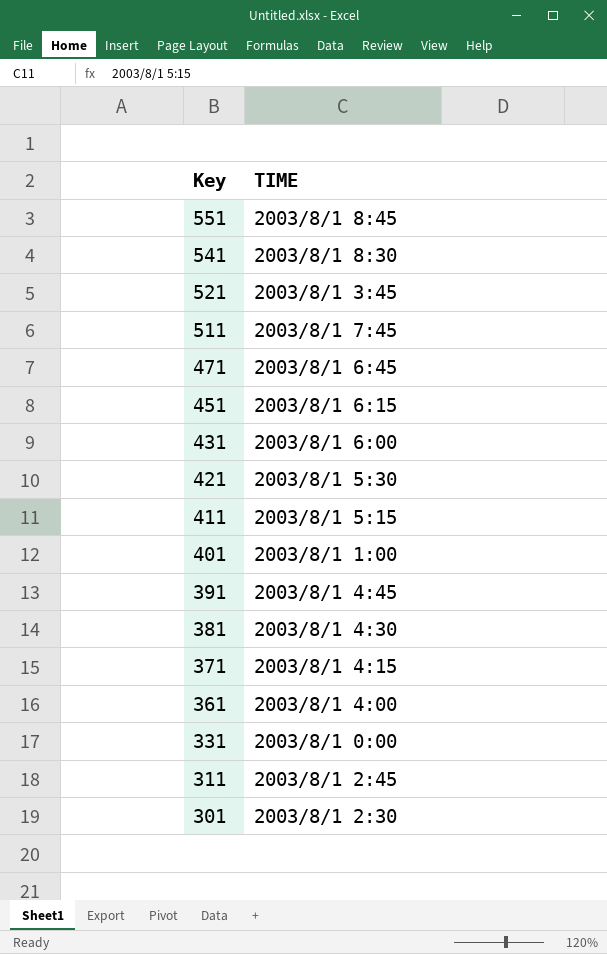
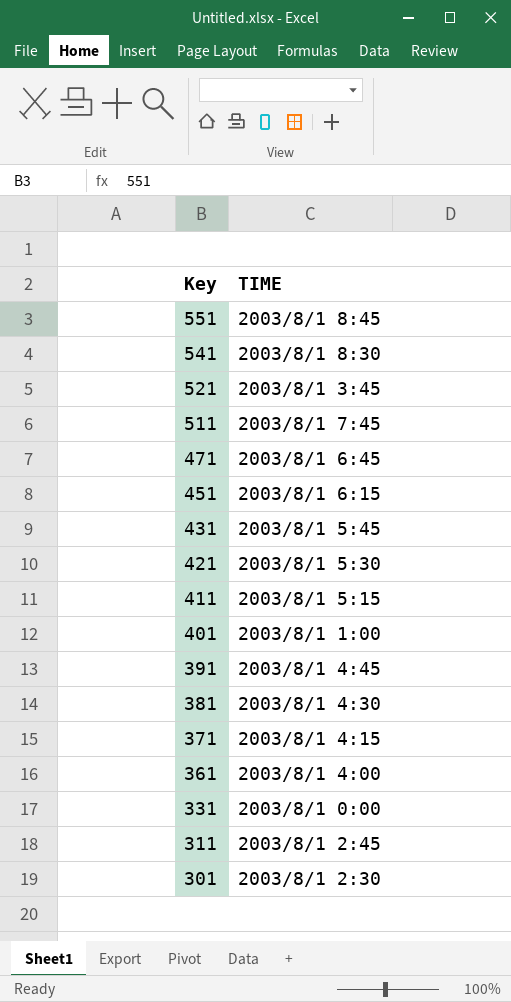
431 | TIME: 2003/8/1 6:00 -> 2003/8/1 5:45

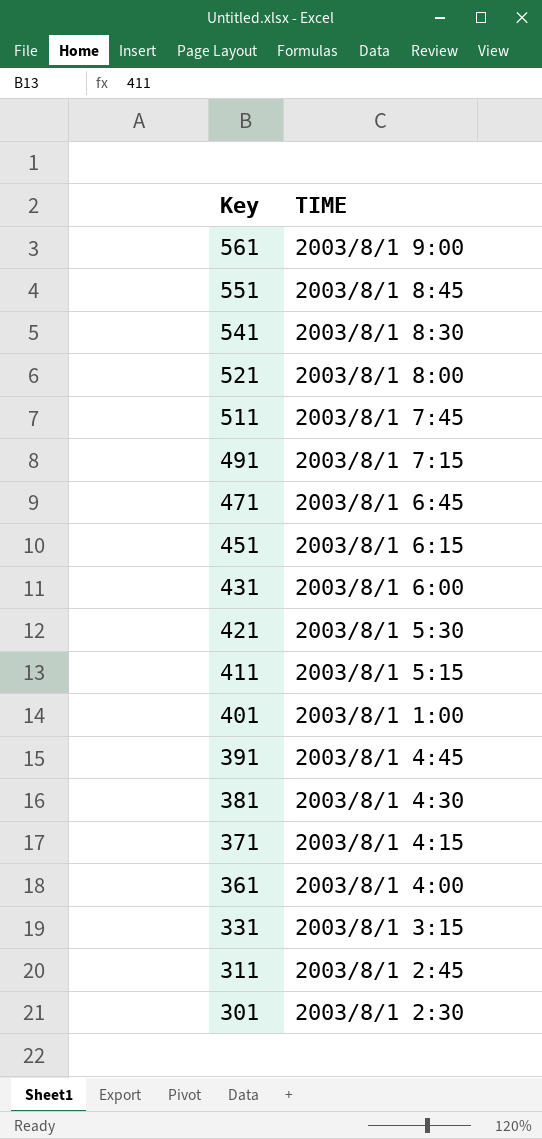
row 561: none -> 2003/8/1 9:00
521 | TIME: 2003/8/1 3:45 -> 2003/8/1 8:00
row 491: none -> 2003/8/1 7:15
431 | TIME: 2003/8/1 5:45 -> 2003/8/1 6:00
331 | TIME: 2003/8/1 0:00 -> 2003/8/1 3:15

